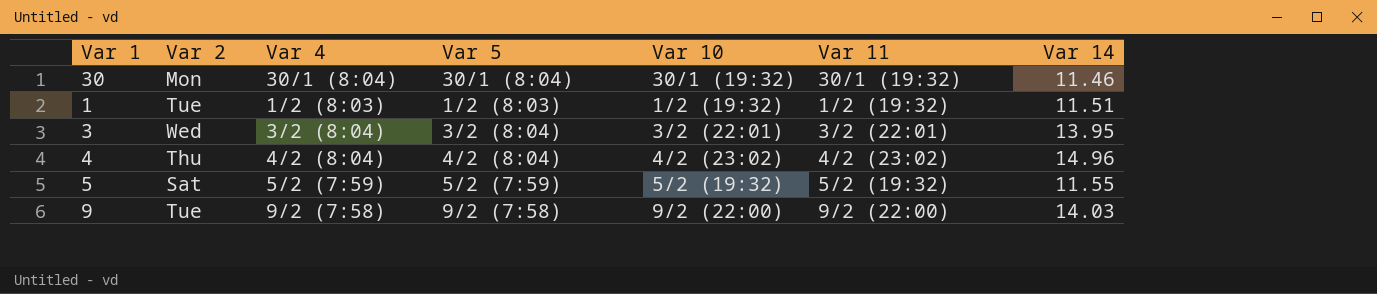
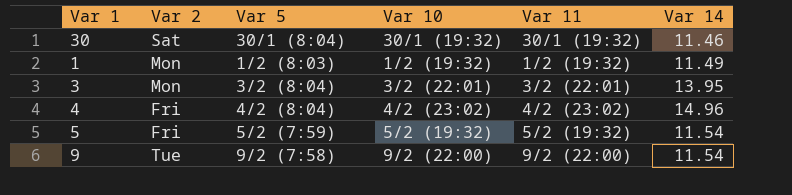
column Var 4 | position: 3 -> none
30 | Var 2: Mon -> Sat
1 | Var 2: Tue -> Mon
1 | Var 14: 11.51 -> 11.49
3 | Var 2: Wed -> Mon
4 | Var 2: Thu -> Fri
5 | Var 2: Sat -> Fri
5 | Var 14: 11.55 -> 11.54
9 | Var 14: 14.03 -> 11.54

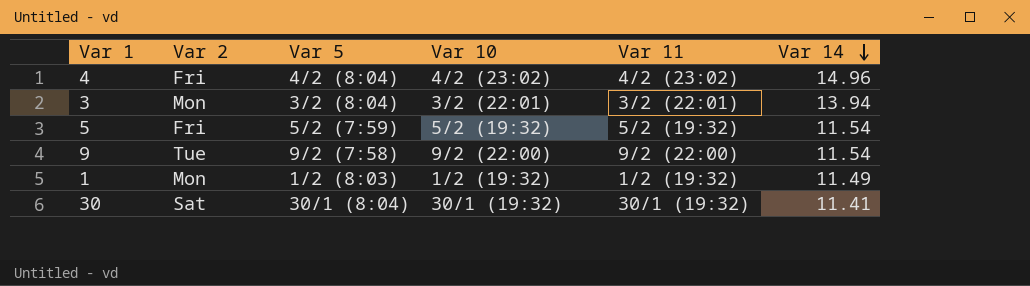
row order: none -> Var 14 descending
3 | Var 14: 13.95 -> 13.94
30 | Var 14: 11.46 -> 11.41

